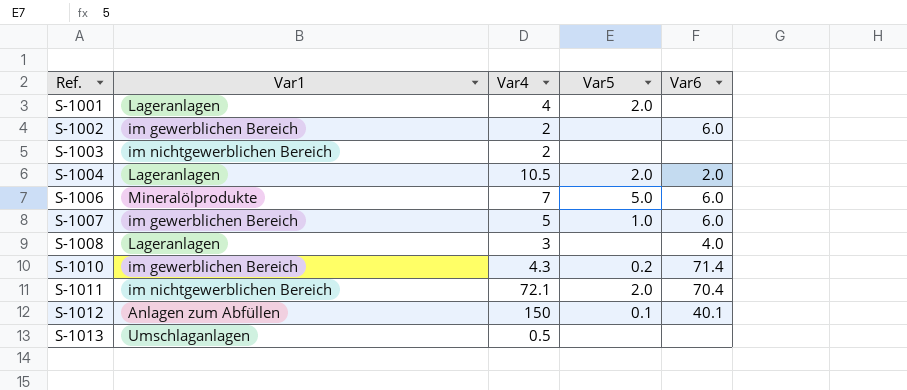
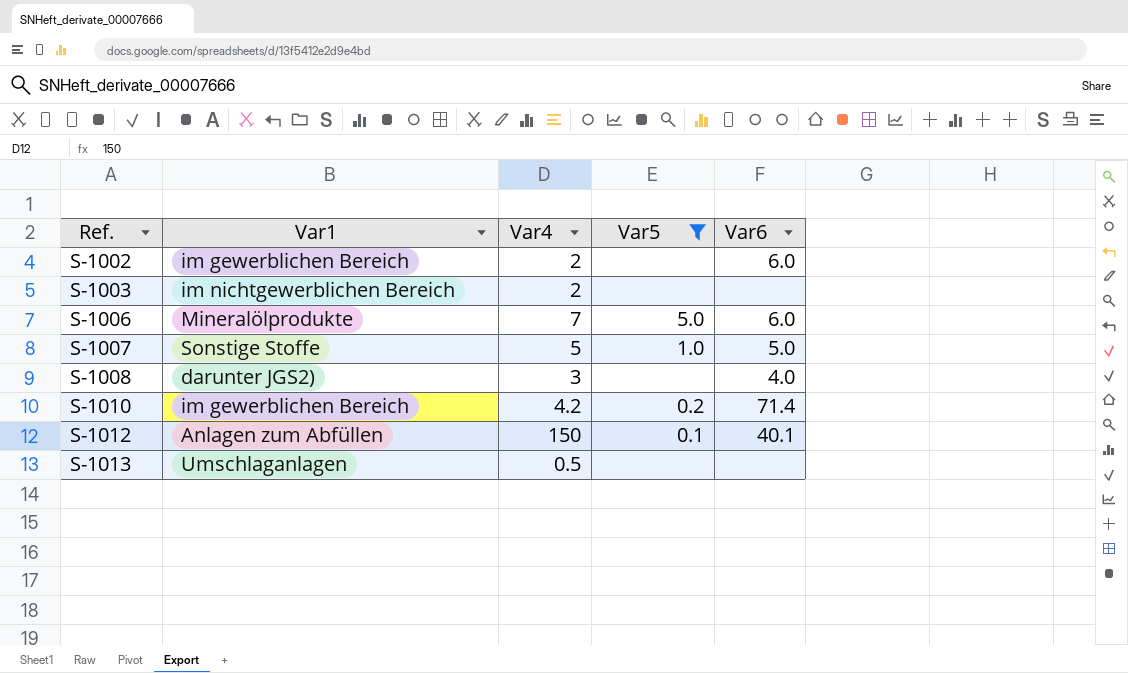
filter: none -> Var5 != 2.0
S-1007 | Var1: im gewerblichen Bereich -> Sonstige Stoffe
S-1007 | Var6: 6.0 -> 5.0
S-1008 | Var1: Lageranlagen -> darunter JGS2)
S-1010 | Var4: 4.3 -> 4.2

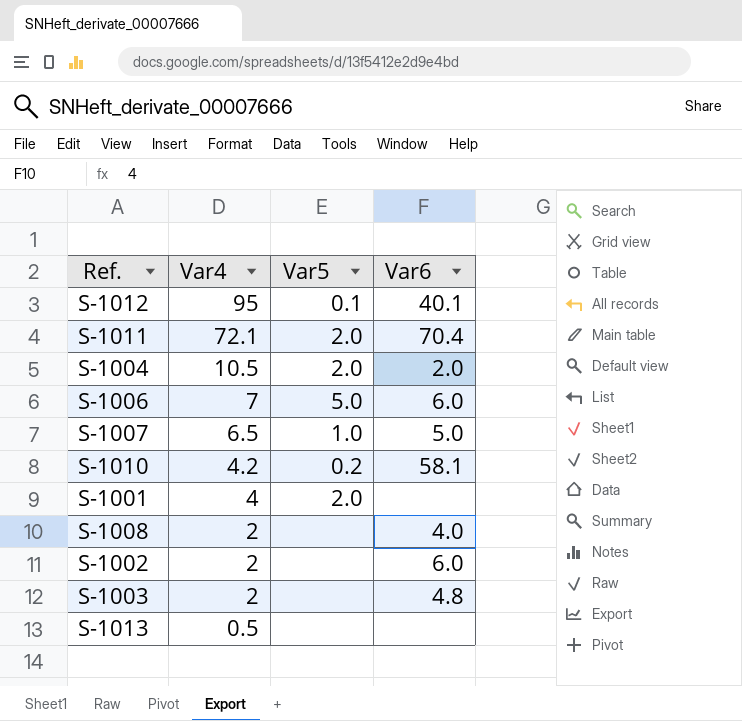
filter: Var5 != 2.0 -> none
row order: Ref. ascending -> Var4 descending
column Var1 | position: 2 -> none
S-1012 | Var4: 150 -> 95
S-1007 | Var4: 5 -> 6.5
S-1010 | Var6: 71.4 -> 58.1
S-1008 | Var4: 3 -> 2
S-1003 | Var6: none -> 4.8

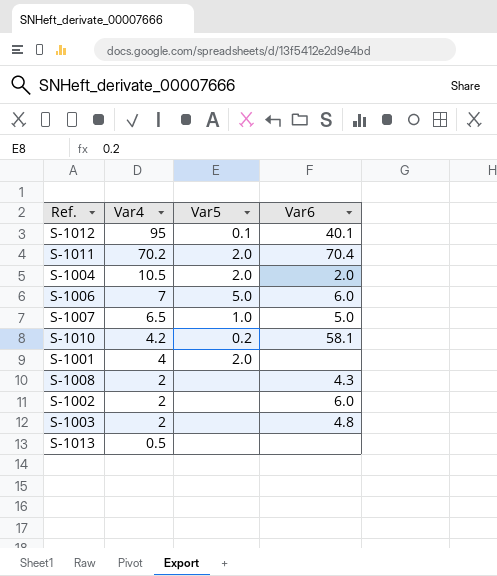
S-1011 | Var4: 72.1 -> 70.2
S-1008 | Var6: 4.0 -> 4.3

